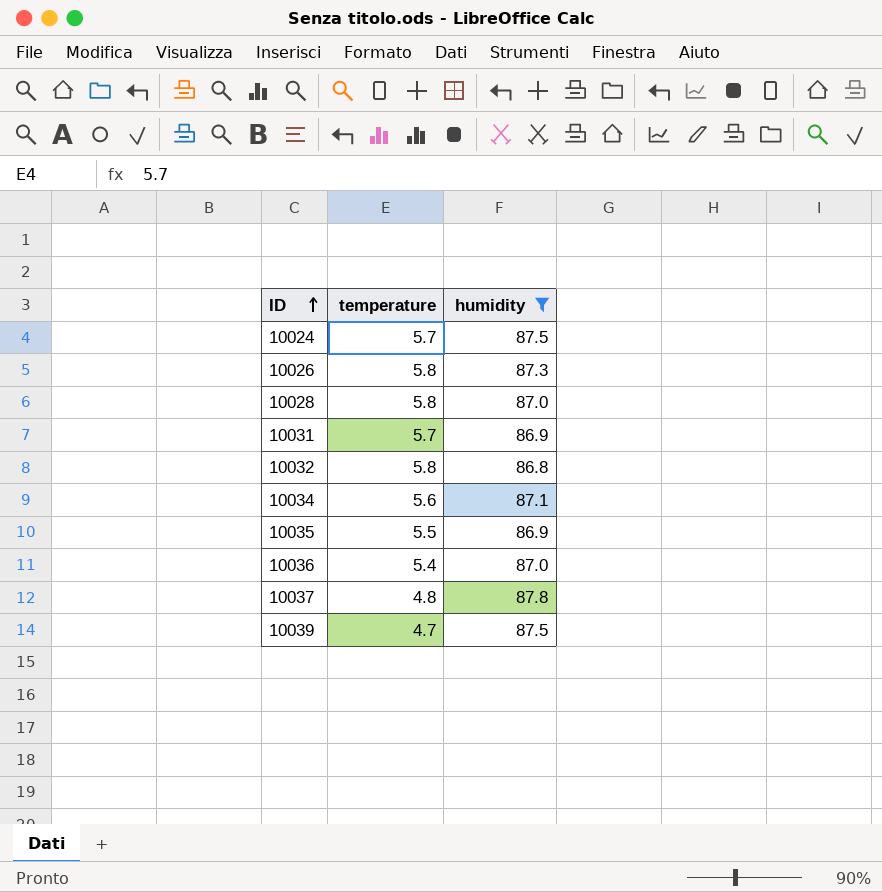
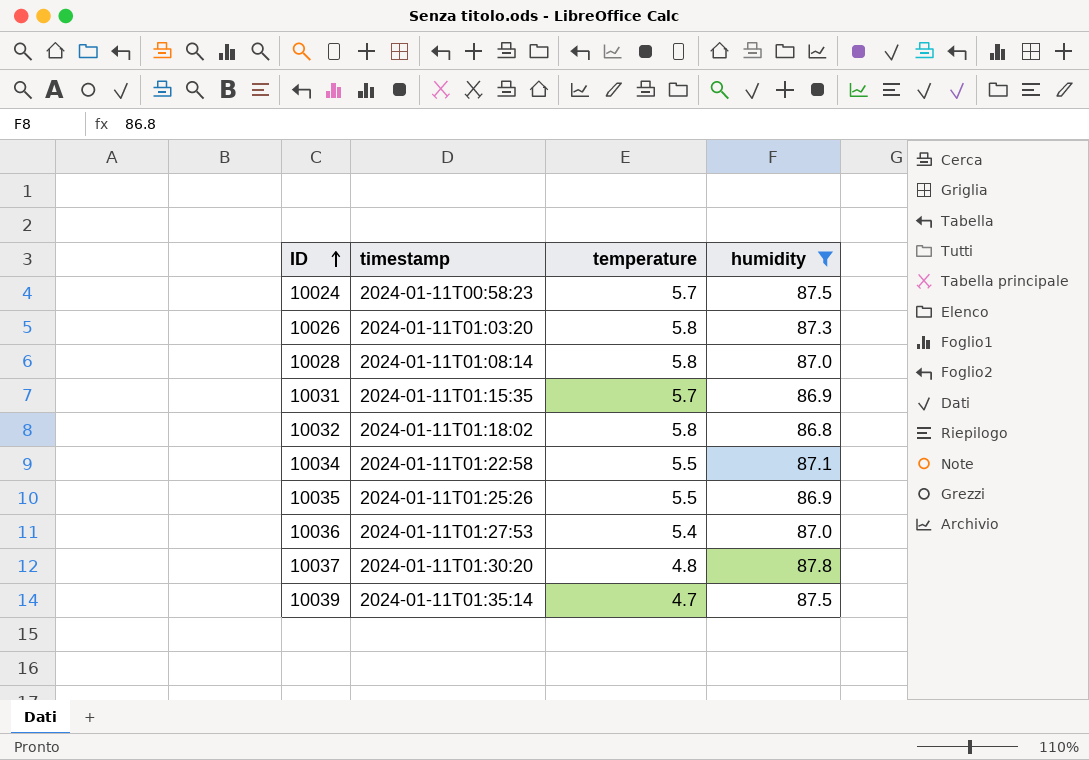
column timestamp | position: none -> 2
10034 | temperature: 5.6 -> 5.5

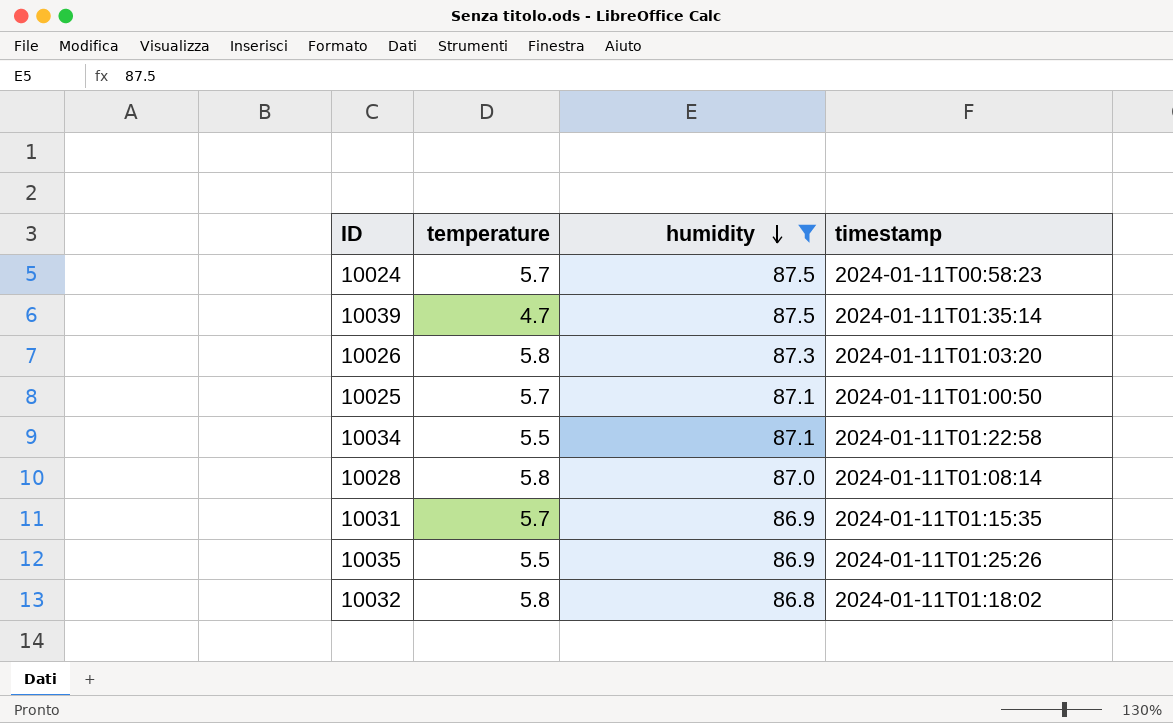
row order: ID ascending -> humidity descending
column timestamp | position: 2 -> 4
row 10036: 2024-01-11T01:27:53 | 5.4 | 87.0 -> none
row 10037: 2024-01-11T01:30:20 | 4.8 | 87.8 -> none
row 10025: none -> 5.7 | 87.1 | 2024-01-11T01:00:50

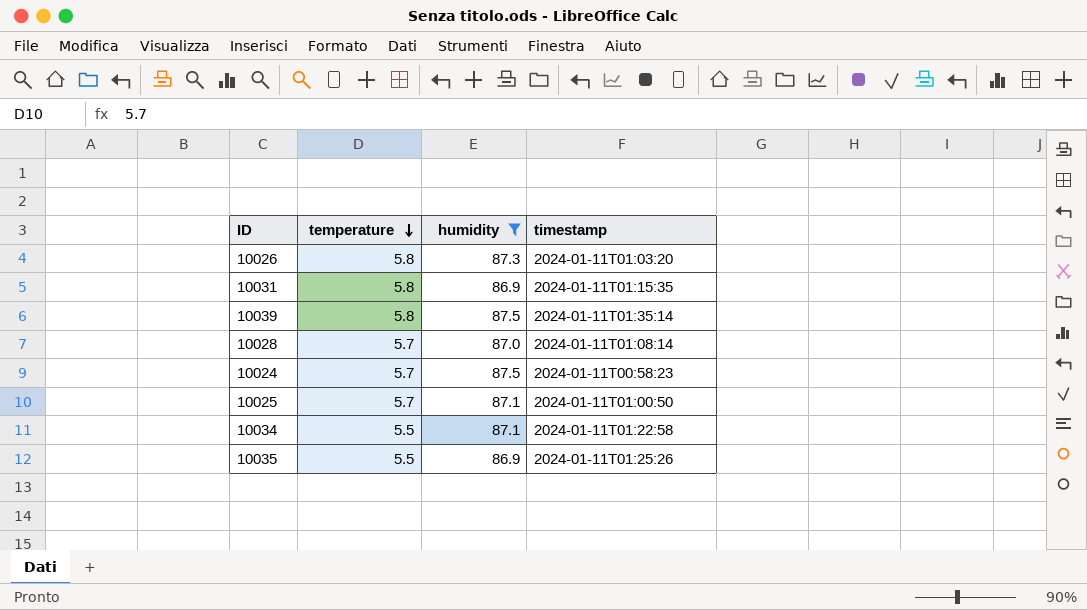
row order: humidity descending -> temperature descending
row 10032: 5.8 | 86.8 | 2024-01-11T01:18:02 -> none
10031 | temperature: 5.7 -> 5.8
10039 | temperature: 4.7 -> 5.8
10028 | temperature: 5.8 -> 5.7

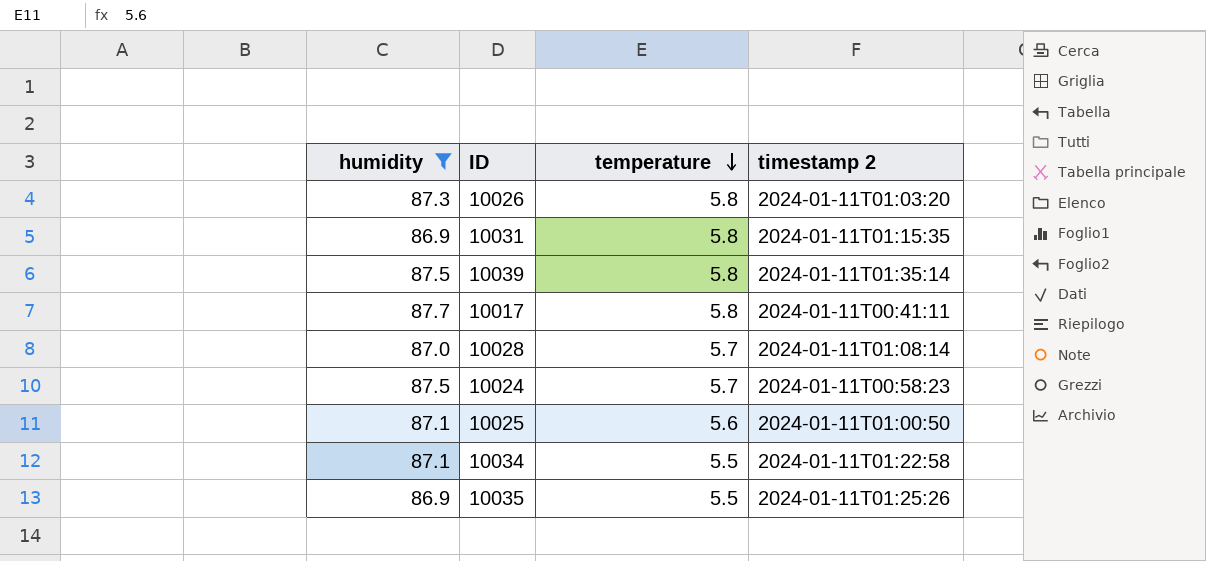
column humidity | position: 3 -> 1
column name: timestamp -> timestamp 2
row 10017: none -> 87.7 | 5.8 | 2024-01-11T00:41:11
10025 | temperature: 5.7 -> 5.6

